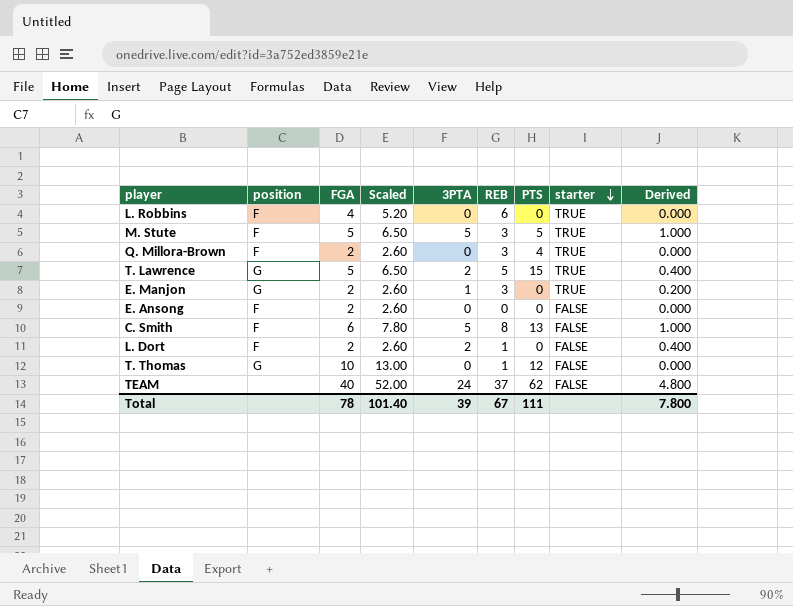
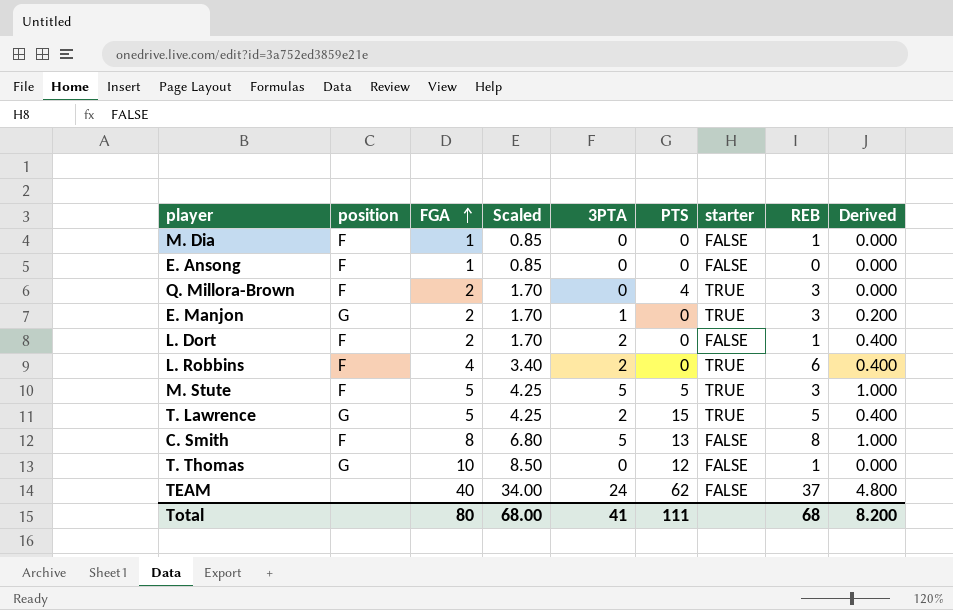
row order: starter descending -> FGA ascending
column Scaled | formula: [FGA] * 1.3 -> [FGA] * 0.85
column REB | position: 6 -> 8
row M. Dia: none -> F | 1 | 0.85 | 0 | 0 | FALSE | 1 | 0.000
E. Ansong | FGA: 2 -> 1
L. Robbins | 3PTA: 0 -> 2
L. Robbins | Derived: 0.000 -> 0.400
C. Smith | FGA: 6 -> 8
Total | FGA: 78 -> 80
Total | Scaled: 101.40 -> 68.00
Total | 3PTA: 39 -> 41
Total | REB: 67 -> 68
Total | Derived: 7.800 -> 8.200

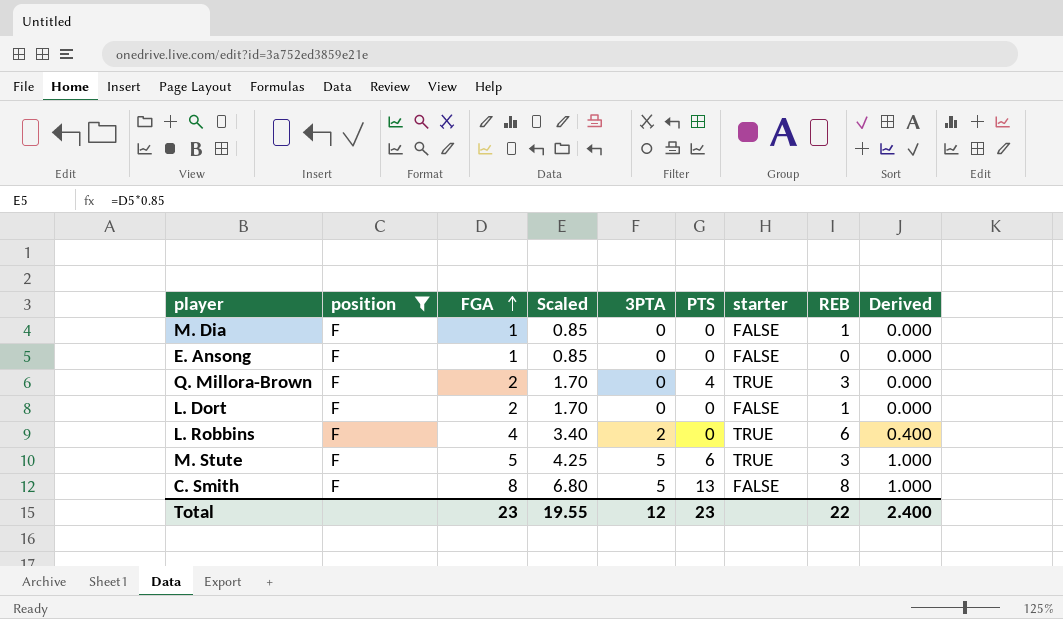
filter: none -> position = F
L. Dort | 3PTA: 2 -> 0
L. Dort | Derived: 0.400 -> 0.000
M. Stute | PTS: 5 -> 6
Total | FGA: 80 -> 23
Total | Scaled: 68.00 -> 19.55
Total | 3PTA: 41 -> 12
Total | PTS: 111 -> 23
Total | REB: 68 -> 22
Total | Derived: 8.200 -> 2.400

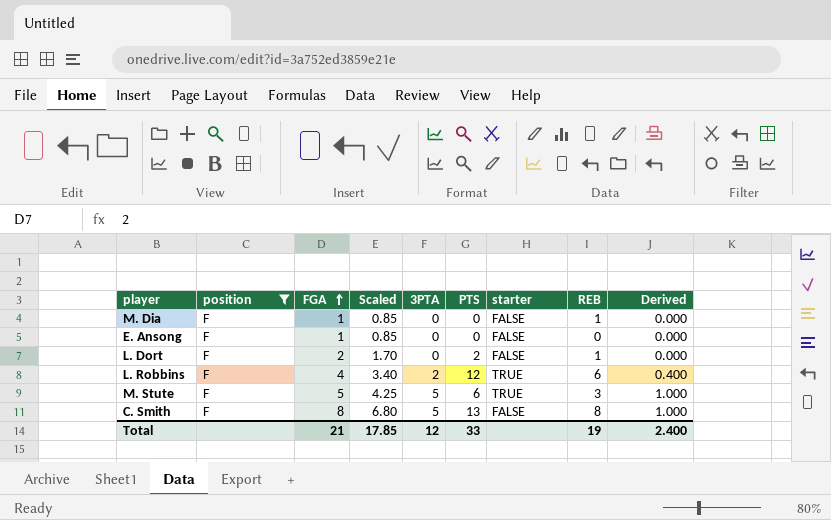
row Q. Millora-Brown: F | 2 | 1.70 | 0 | 4 | TRUE | 3 | 0.000 -> none
L. Dort | PTS: 0 -> 2
L. Robbins | PTS: 0 -> 12
Total | FGA: 23 -> 21
Total | Scaled: 19.55 -> 17.85
Total | PTS: 23 -> 33
Total | REB: 22 -> 19

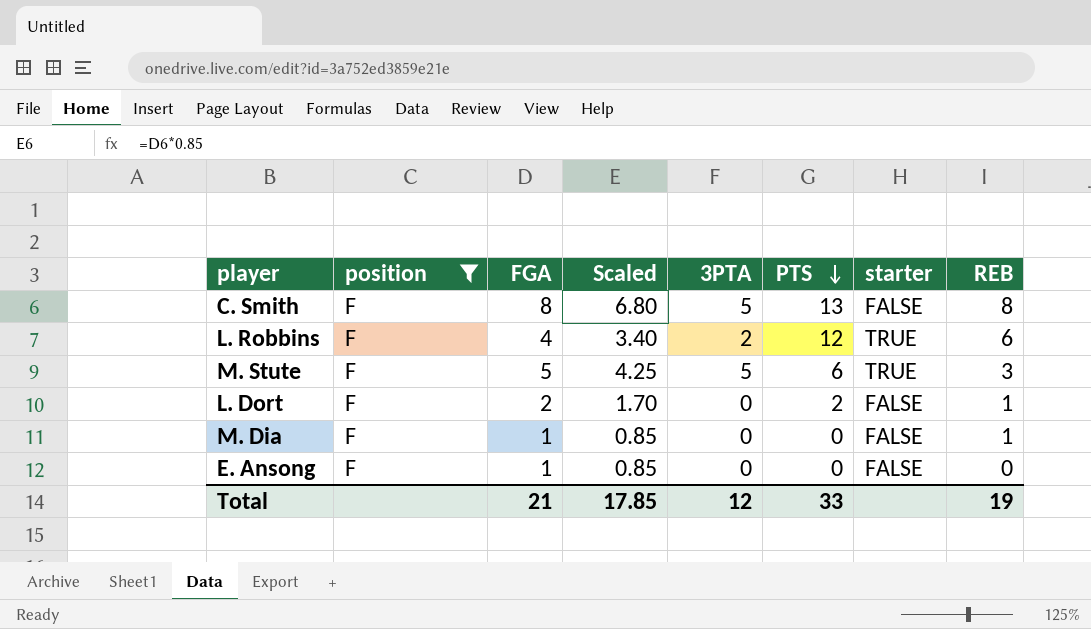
row order: FGA ascending -> PTS descending
column Derived | formula: [3PTA] * 0.2 -> none

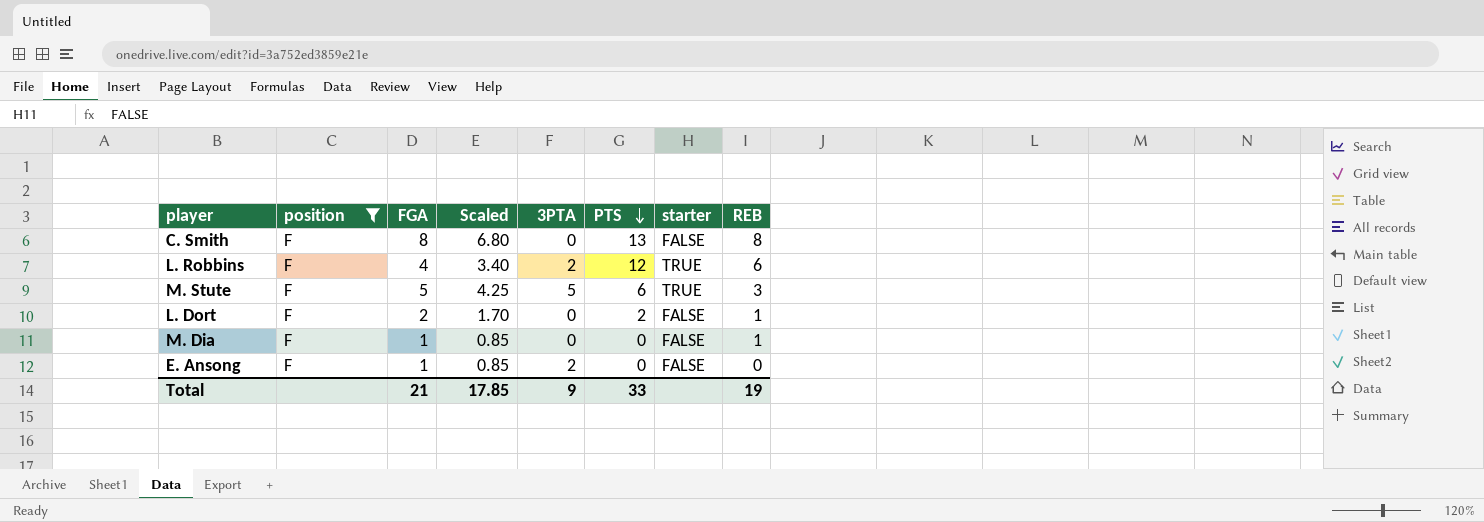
C. Smith | 3PTA: 5 -> 0
E. Ansong | 3PTA: 0 -> 2
Total | 3PTA: 12 -> 9

